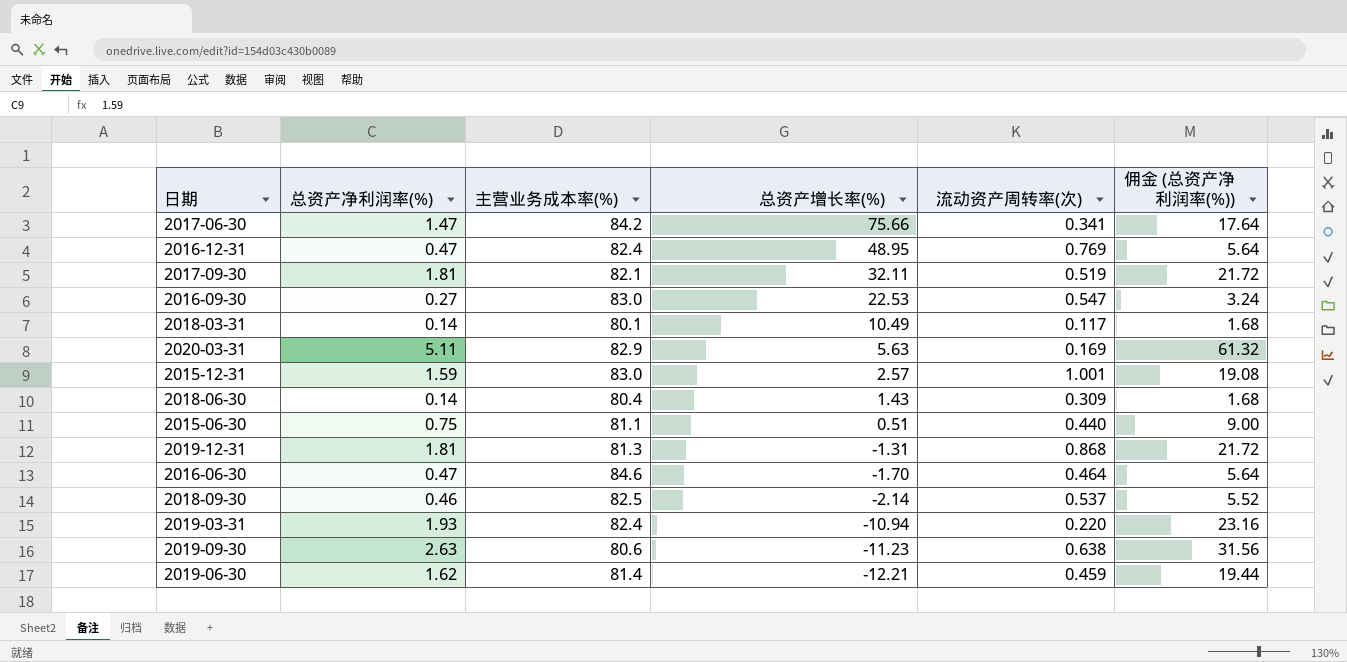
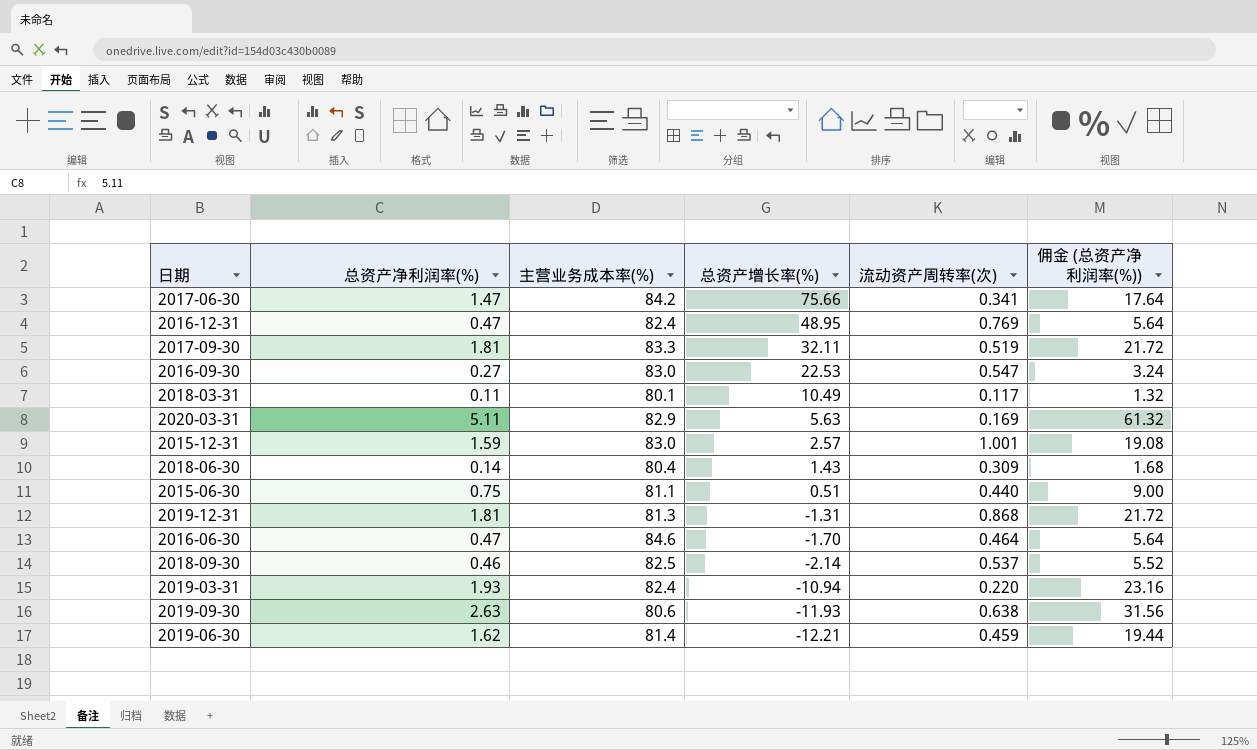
2017-09-30 | 主营业务成本率(%): 82.1 -> 83.3
2018-03-31 | 总资产净利润率(%): 0.14 -> 0.11
2018-03-31 | 佣金 (总资产净利润率(%)): 1.68 -> 1.32
2019-09-30 | 总资产增长率(%): -11.23 -> -11.93

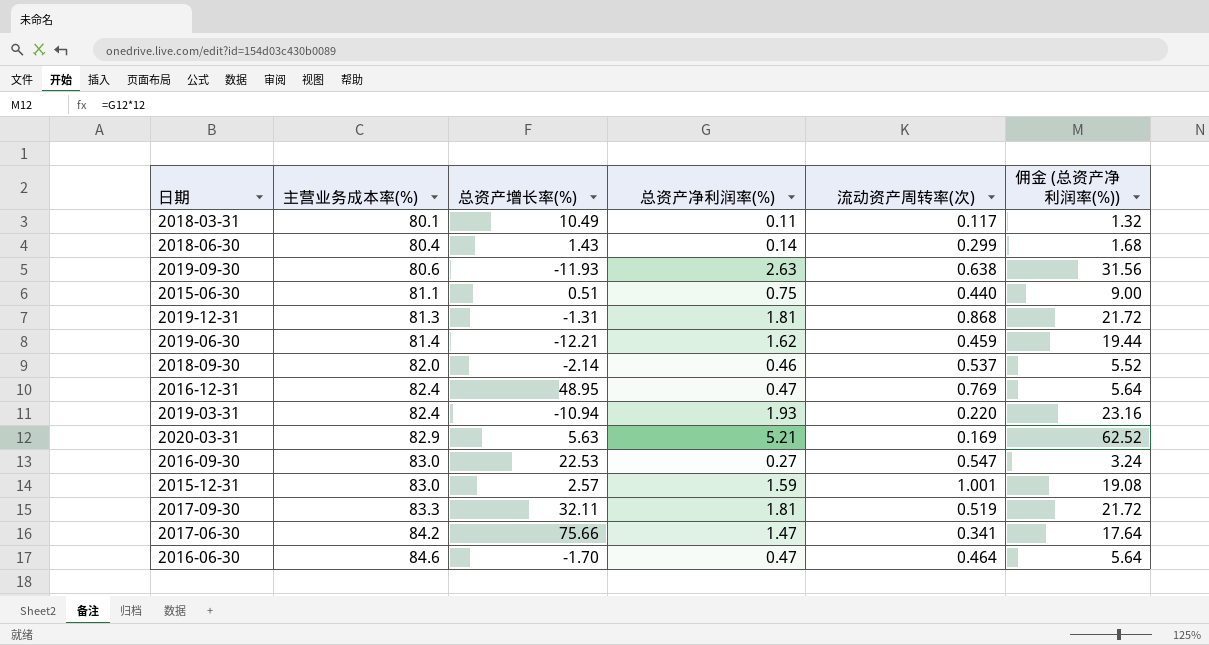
row order: 总资产增长率(%) descending -> 主营业务成本率(%) ascending
column 总资产净利润率(%) | position: 2 -> 4
2018-06-30 | 流动资产周转率(次): 0.309 -> 0.299
2018-09-30 | 主营业务成本率(%): 82.5 -> 82.0
2020-03-31 | 总资产净利润率(%): 5.11 -> 5.21
2020-03-31 | 佣金 (总资产净利润率(%)): 61.32 -> 62.52

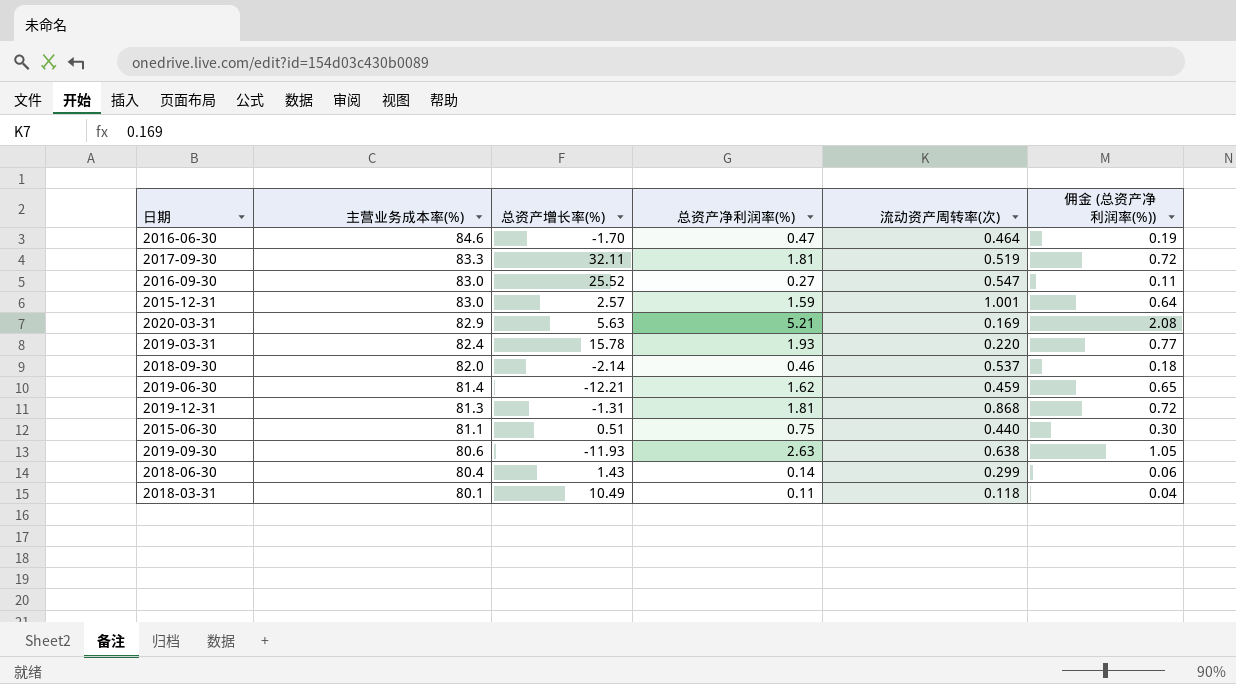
row order: 主营业务成本率(%) ascending -> 主营业务成本率(%) descending
column 佣金 (总资产净利润率(%)) | formula: [总资产净利润率(%)] * 12 -> [总资产净利润率(%)] * 0.4
row 2016-12-31: 82.4 | 48.95 | 0.47 | 0.769 | 5.64 -> none
row 2017-06-30: 84.2 | 75.66 | 1.47 | 0.341 | 17.64 -> none
2016-09-30 | 总资产增长率(%): 22.53 -> 25.52
2019-03-31 | 总资产增长率(%): -10.94 -> 15.78
2018-03-31 | 流动资产周转率(次): 0.117 -> 0.118

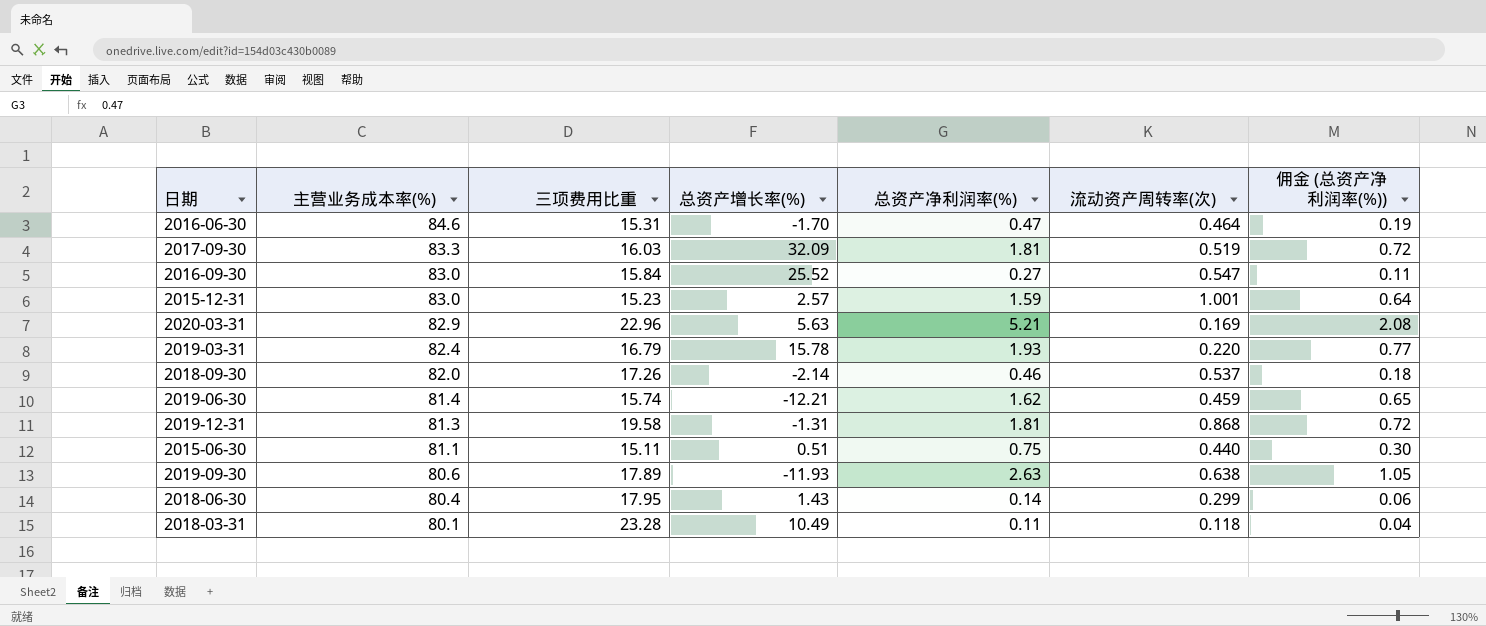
column 三项费用比重 | position: none -> 3
2017-09-30 | 总资产增长率(%): 32.11 -> 32.09

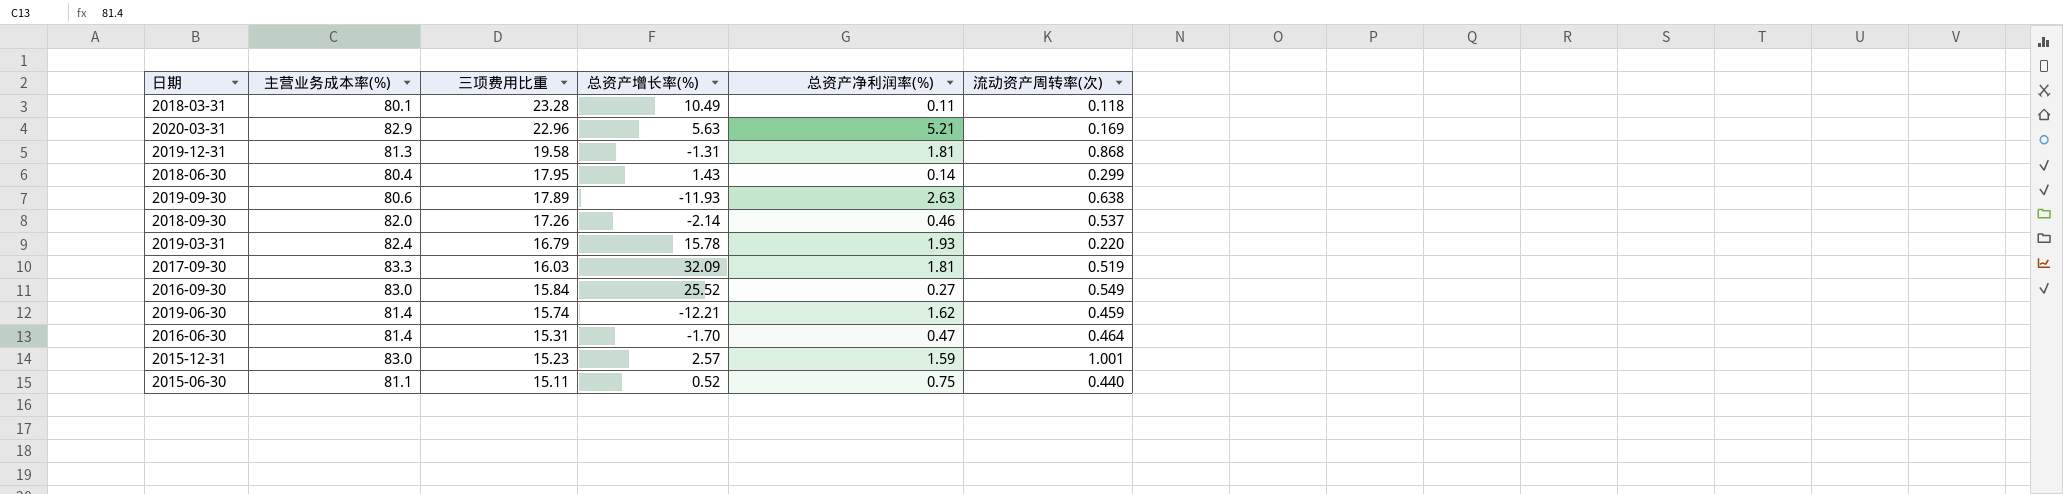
row order: 主营业务成本率(%) descending -> 三项费用比重 descending
column 佣金 (总资产净利润率(%)) | formula: [总资产净利润率(%)] * 0.4 -> none
2016-09-30 | 流动资产周转率(次): 0.547 -> 0.549
2016-06-30 | 主营业务成本率(%): 84.6 -> 81.4
2015-06-30 | 总资产增长率(%): 0.51 -> 0.52

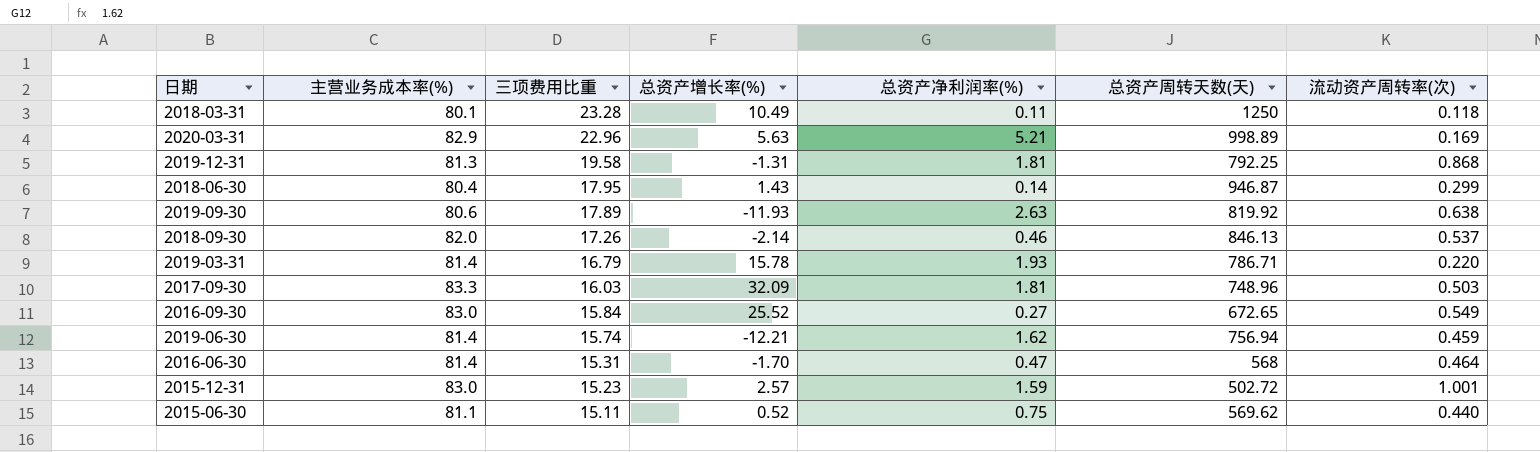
column 总资产周转天数(天) | position: none -> 6
2019-03-31 | 主营业务成本率(%): 82.4 -> 81.4
2017-09-30 | 流动资产周转率(次): 0.519 -> 0.503

